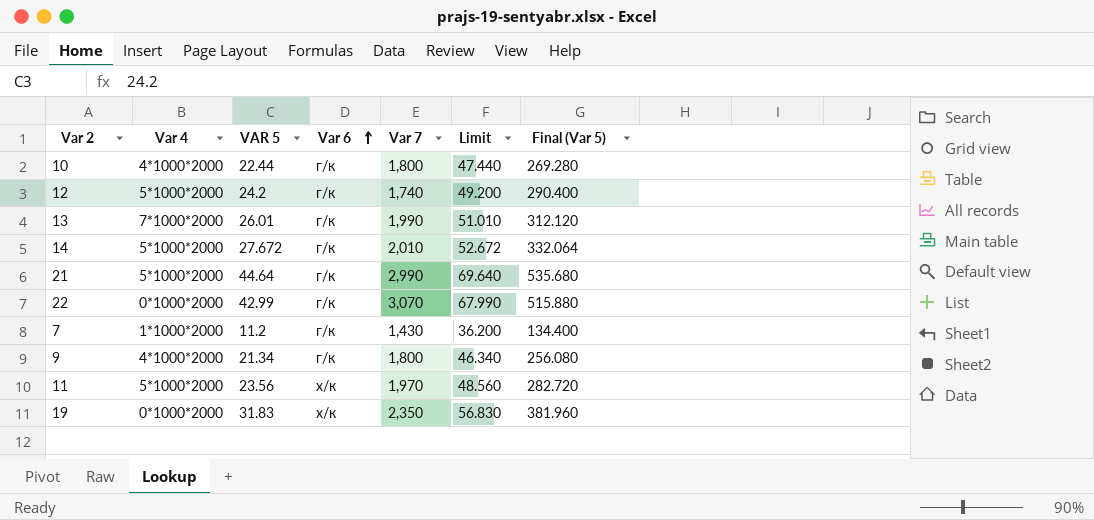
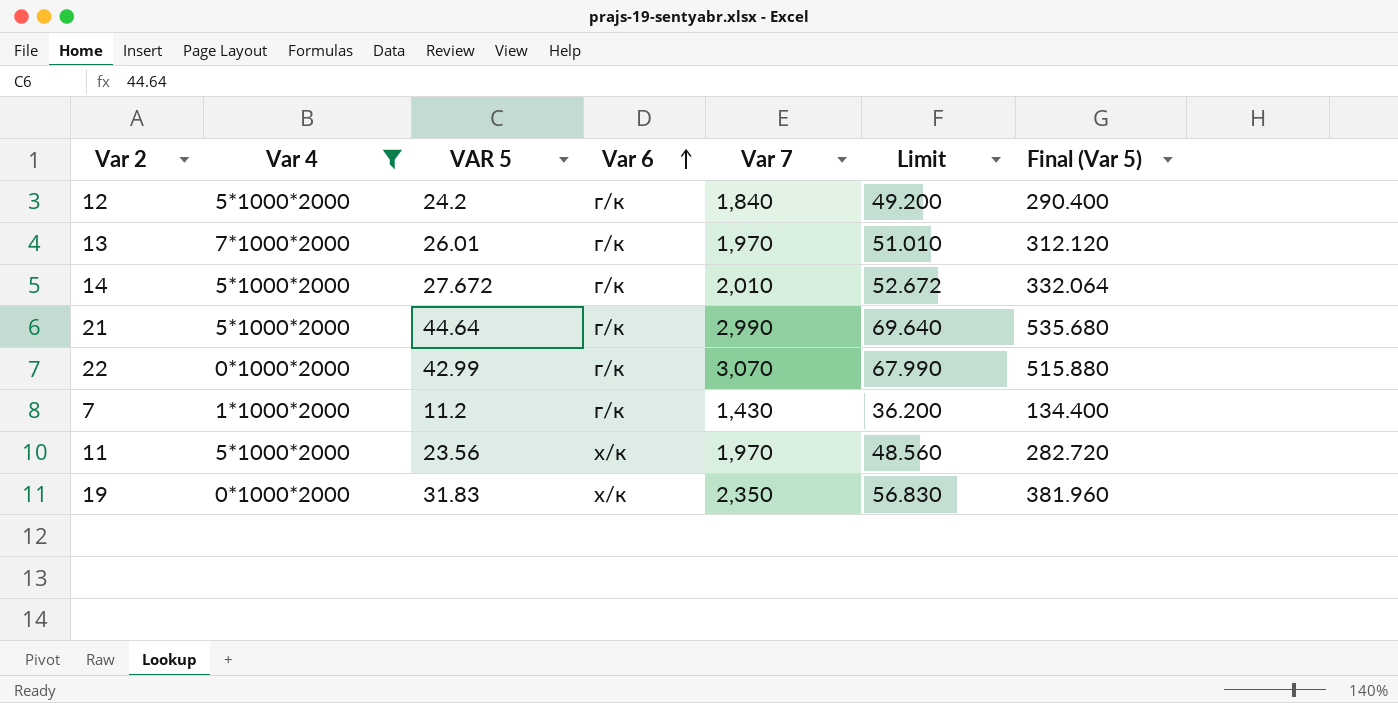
filter: none -> Var 4 != 4*1000*2000
12 | Var 7: 1,740 -> 1,840
13 | Var 7: 1,990 -> 1,970

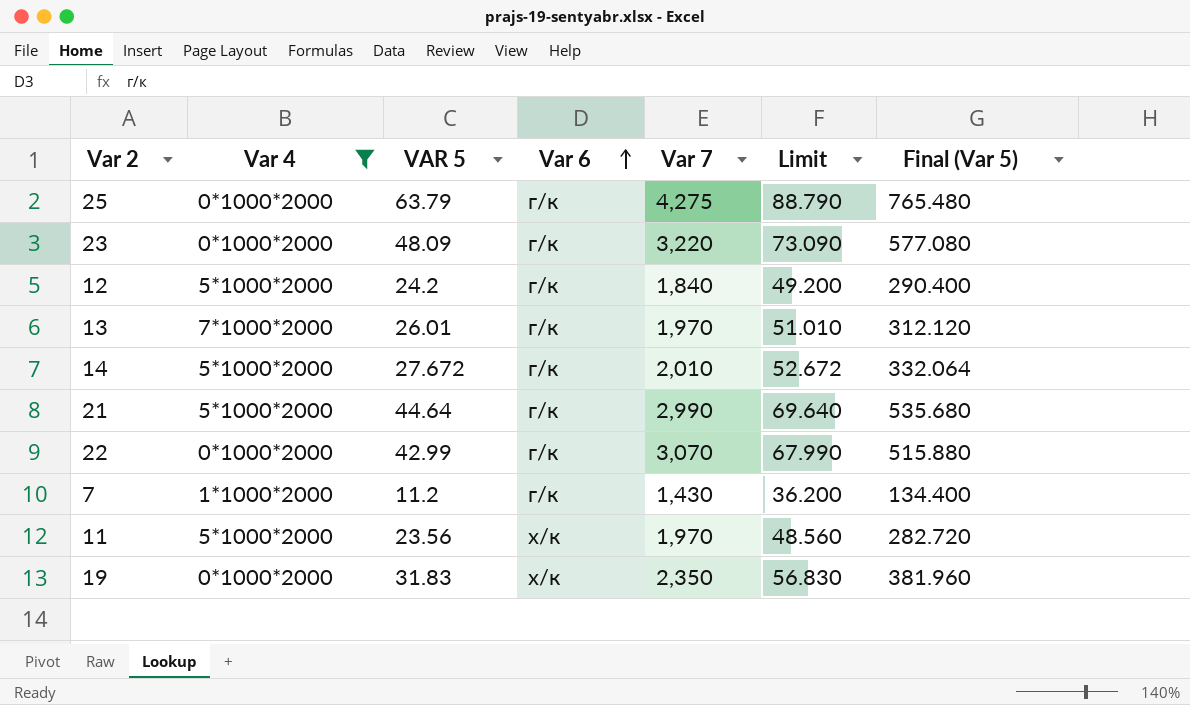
row 25: none -> 0*1000*2000 | 63.79 | г/к | 4,275 | 88.790 | 765.480
row 23: none -> 0*1000*2000 | 48.09 | г/к | 3,220 | 73.090 | 577.080

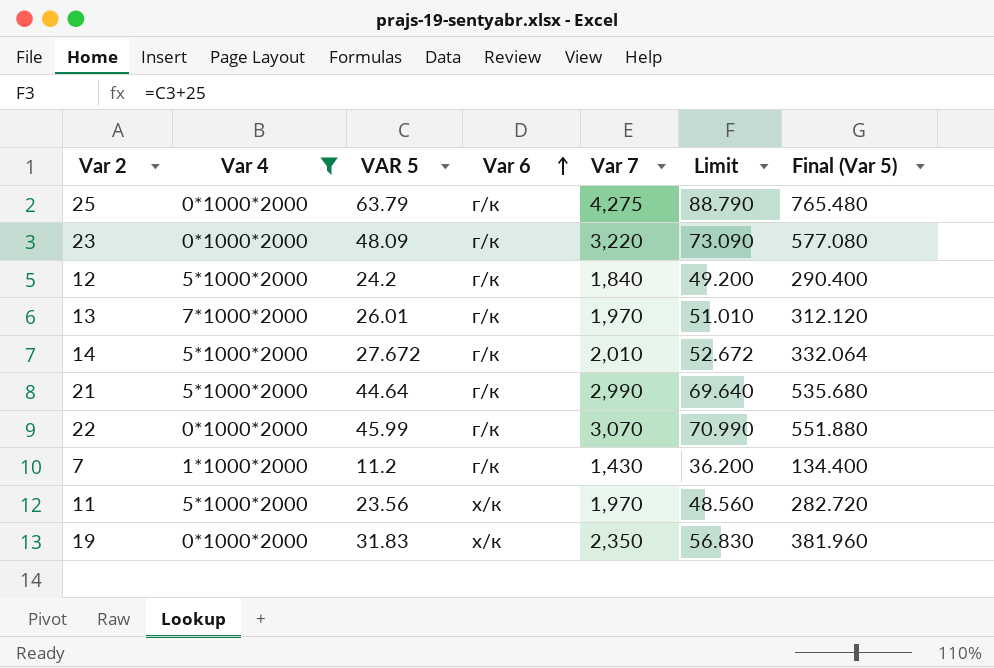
22 | VAR 5: 42.99 -> 45.99
22 | Limit: 67.990 -> 70.990
22 | Final (Var 5): 515.880 -> 551.880

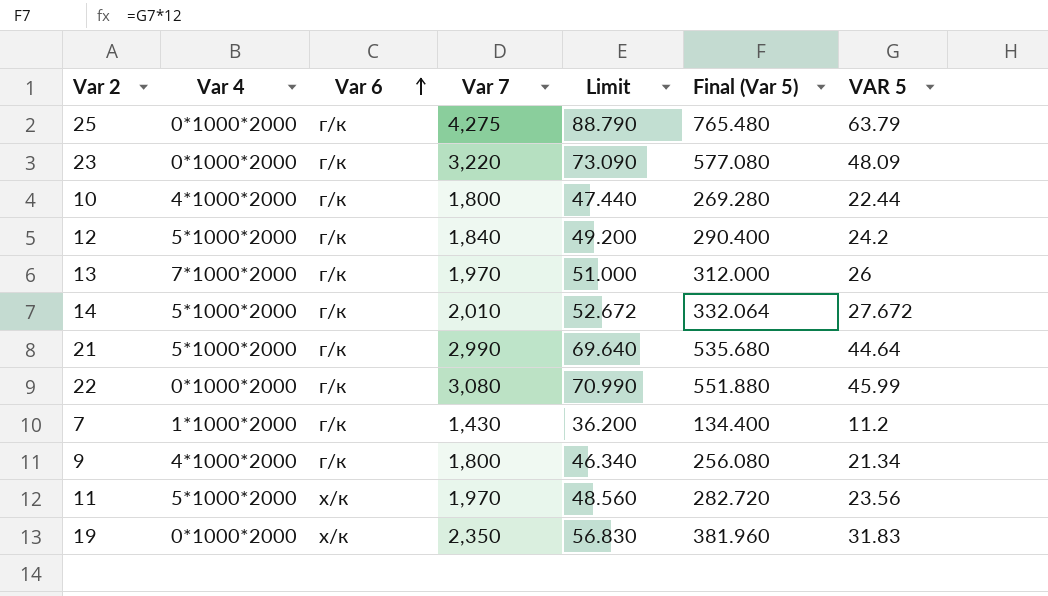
filter: Var 4 != 4*1000*2000 -> none
column VAR 5 | position: 3 -> 7
13 | Limit: 51.010 -> 51.000
13 | Final (Var 5): 312.120 -> 312.000
13 | VAR 5: 26.01 -> 26
22 | Var 7: 3,070 -> 3,080

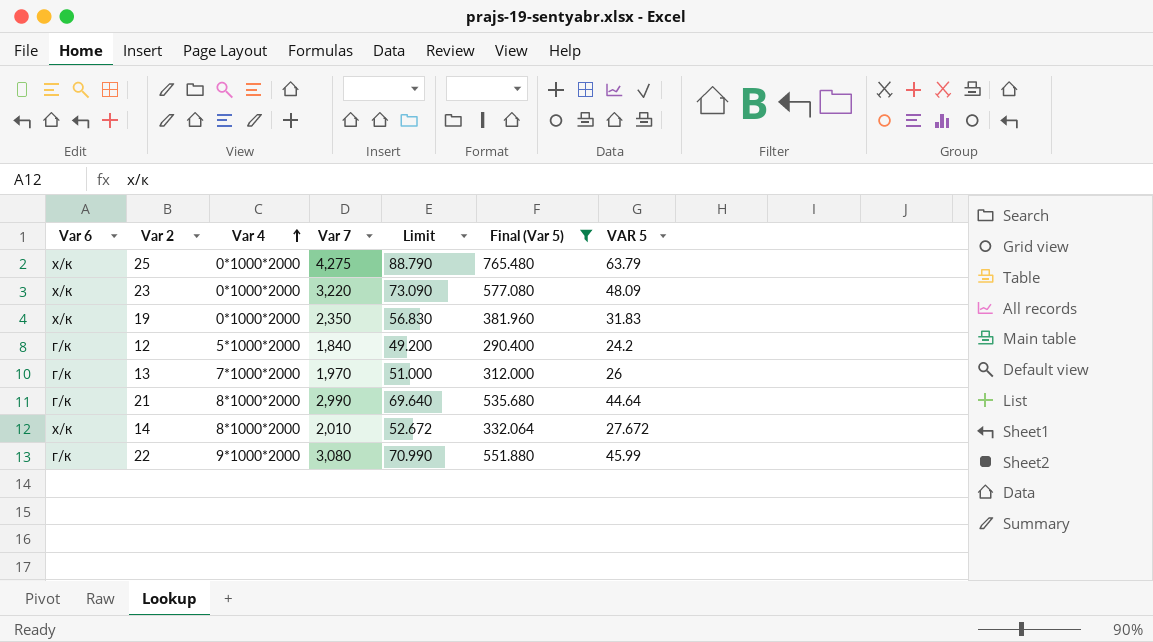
filter: none -> Final (Var 5) >= 290.400
row order: Var 6 ascending -> Var 4 ascending
column Var 6 | position: 3 -> 1
25 | Var 6: г/к -> х/к
23 | Var 6: г/к -> х/к
21 | Var 4: 5*1000*2000 -> 8*1000*2000
14 | Var 6: г/к -> х/к
14 | Var 4: 5*1000*2000 -> 8*1000*2000
22 | Var 4: 0*1000*2000 -> 9*1000*2000

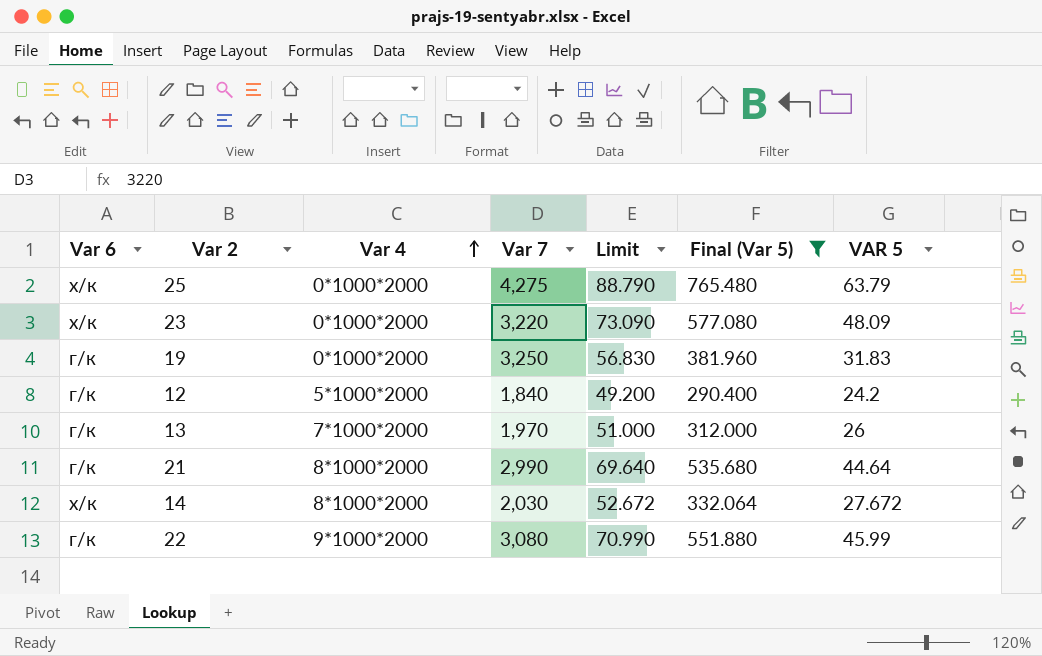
19 | Var 6: х/к -> г/к
19 | Var 7: 2,350 -> 3,250
14 | Var 7: 2,010 -> 2,030

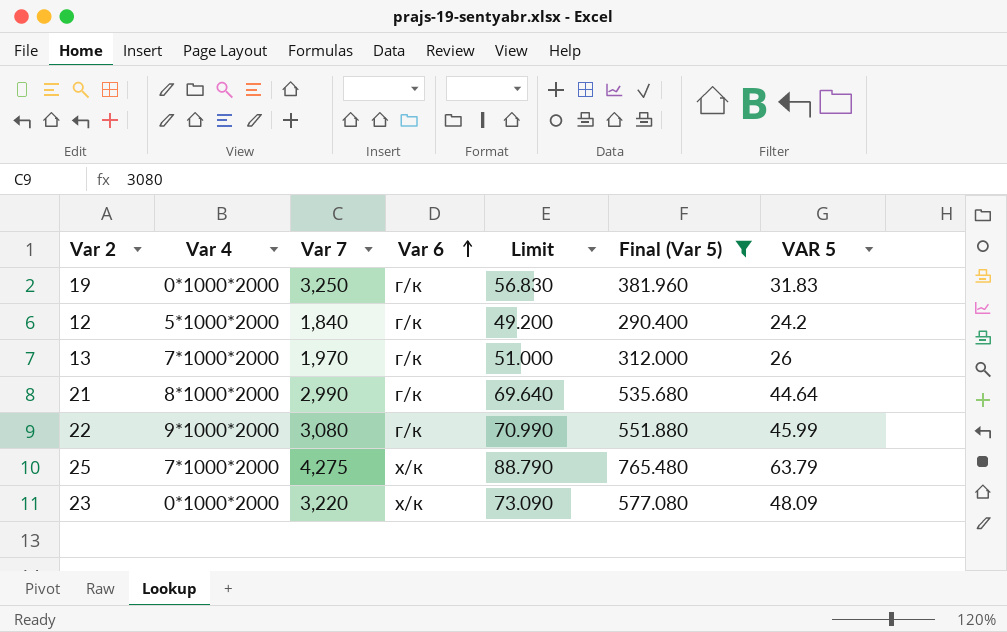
row order: Var 4 ascending -> Var 6 ascending
column Var 6 | position: 1 -> 4
row 14: х/к | 8*1000*2000 | 2,030 | 52.672 | 332.064 | 27.672 -> none
25 | Var 4: 0*1000*2000 -> 7*1000*2000

